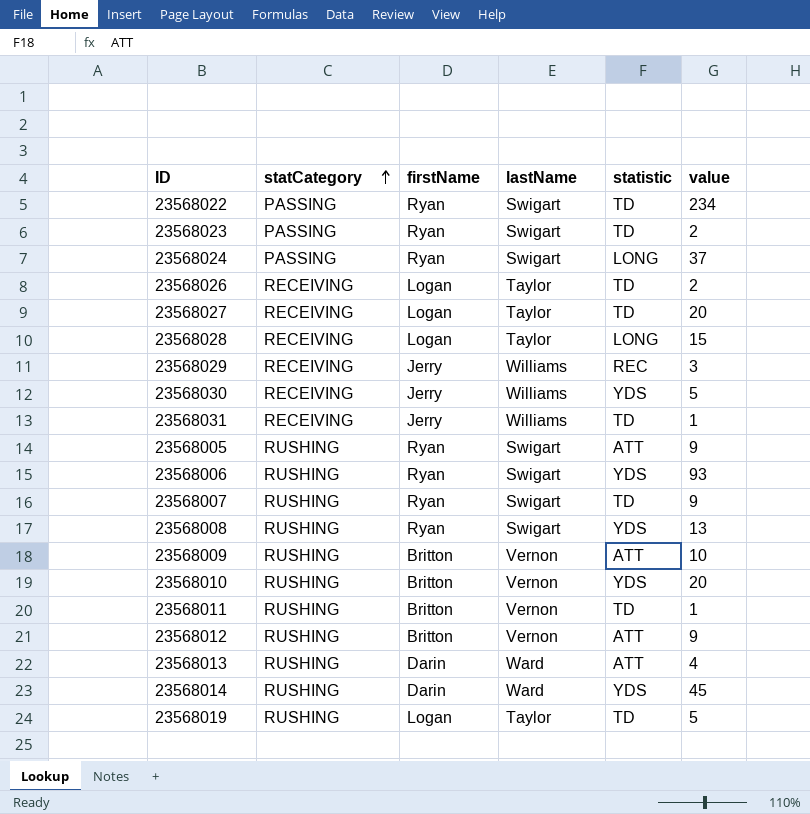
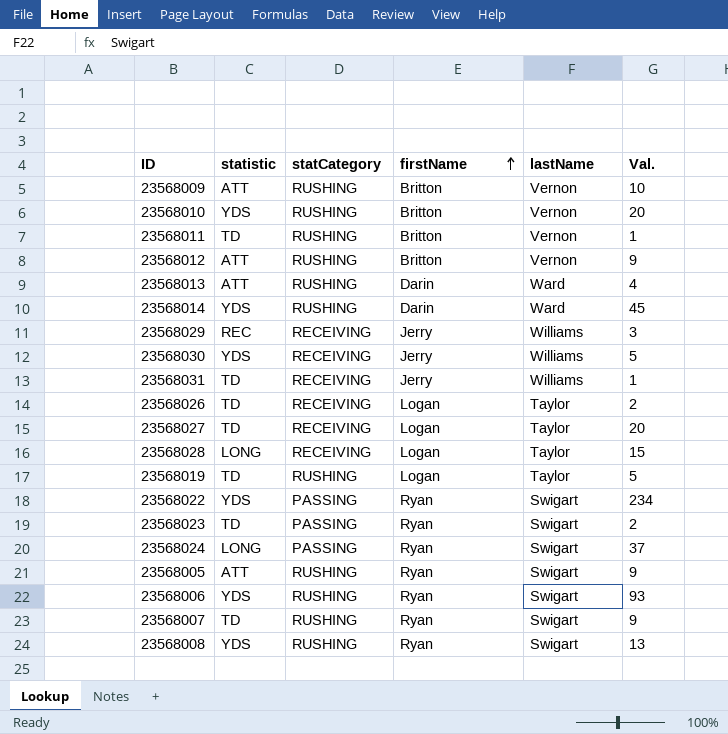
row order: statCategory ascending -> firstName ascending
column statistic | position: 5 -> 2
column name: value -> Val.
23568022 | statistic: TD -> YDS

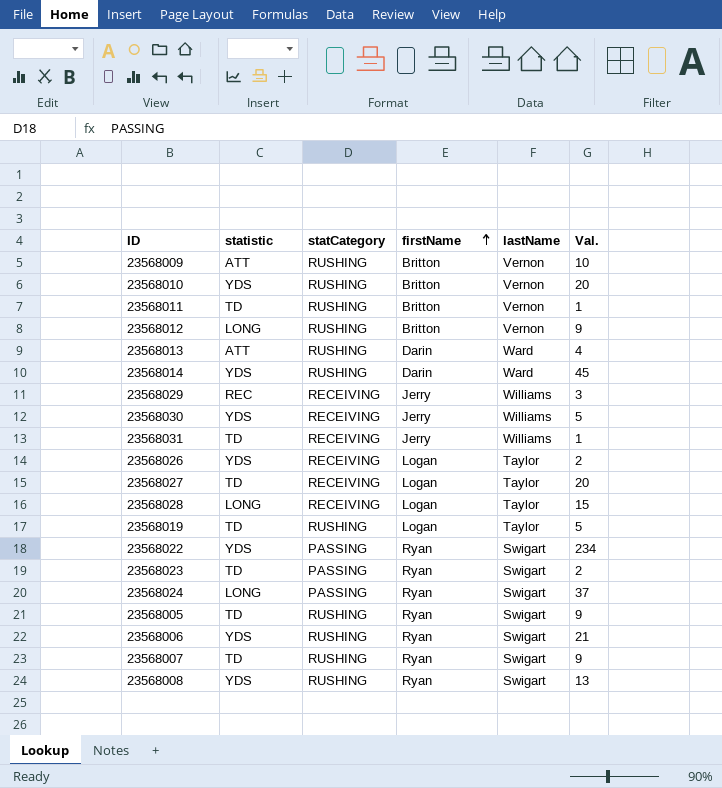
23568012 | statistic: ATT -> LONG
23568026 | statistic: TD -> YDS
23568005 | statistic: ATT -> TD
23568006 | Val.: 93 -> 21

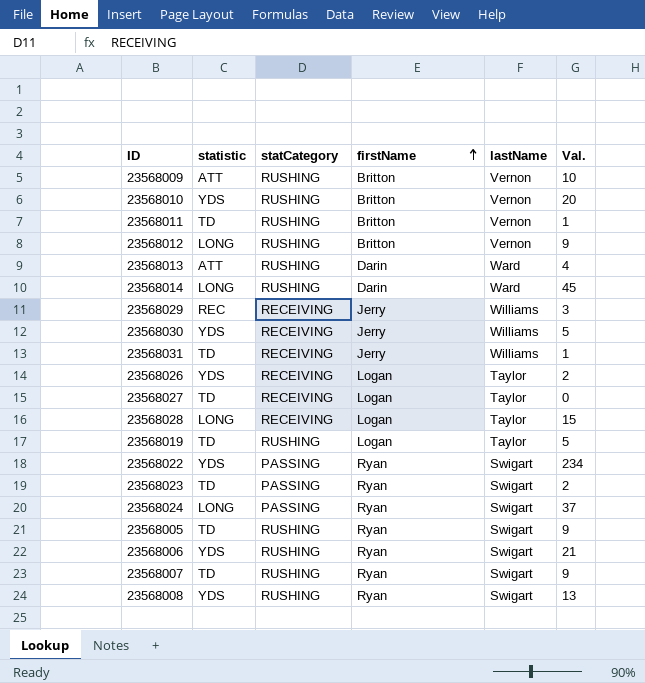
23568014 | statistic: YDS -> LONG
23568027 | Val.: 20 -> 0

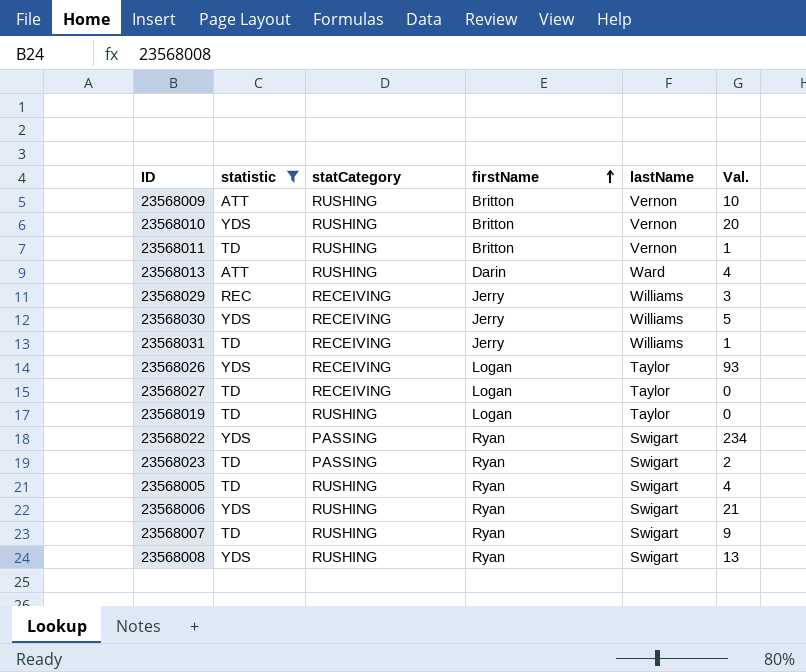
filter: none -> statistic != LONG
23568026 | Val.: 2 -> 93
23568019 | Val.: 5 -> 0
23568005 | Val.: 9 -> 4

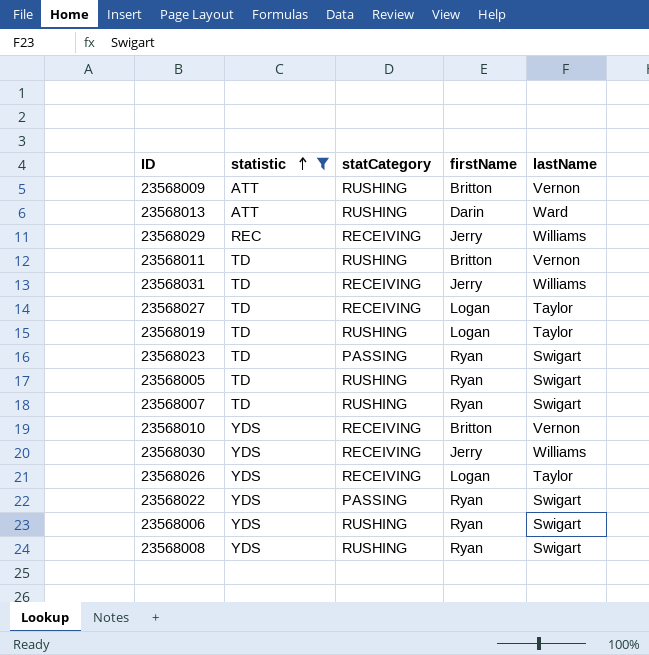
row order: firstName ascending -> statistic ascending
column Val. | position: 6 -> none
23568010 | statCategory: RUSHING -> RECEIVING

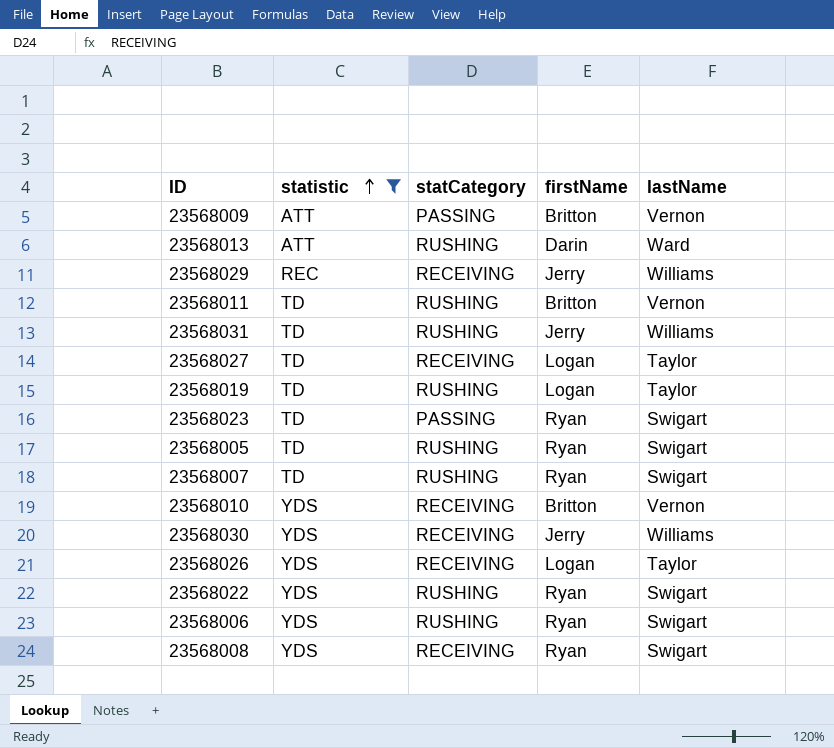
23568009 | statCategory: RUSHING -> PASSING
23568031 | statCategory: RECEIVING -> RUSHING
23568022 | statCategory: PASSING -> RUSHING
23568008 | statCategory: RUSHING -> RECEIVING

